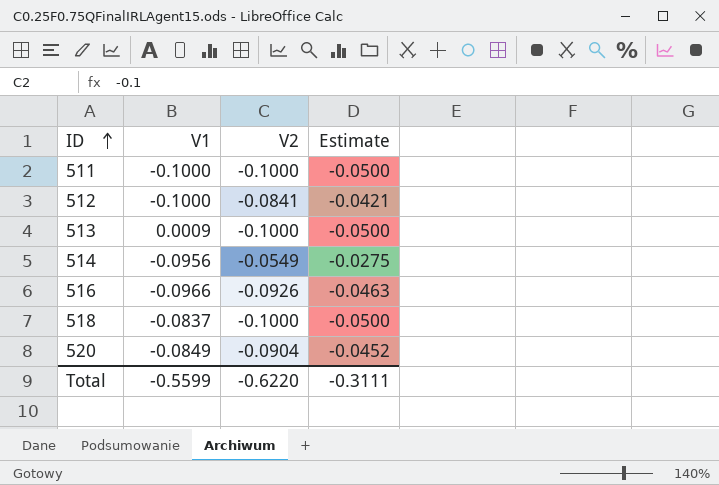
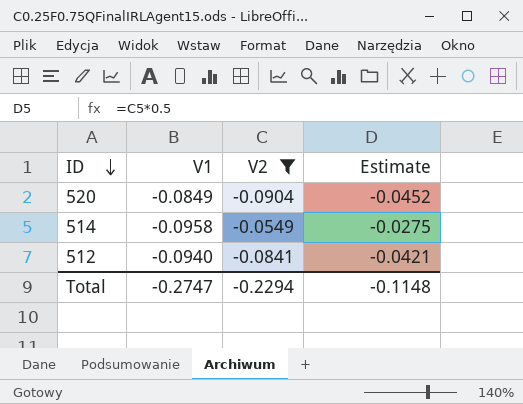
filter: none -> V2 >= -0.0904
row order: ID ascending -> ID descending
514 | V1: -0.0956 -> -0.0958
512 | V1: -0.1000 -> -0.0940
Total | V1: -0.5599 -> -0.2747
Total | V2: -0.6220 -> -0.2294
Total | Estimate: -0.3111 -> -0.1148

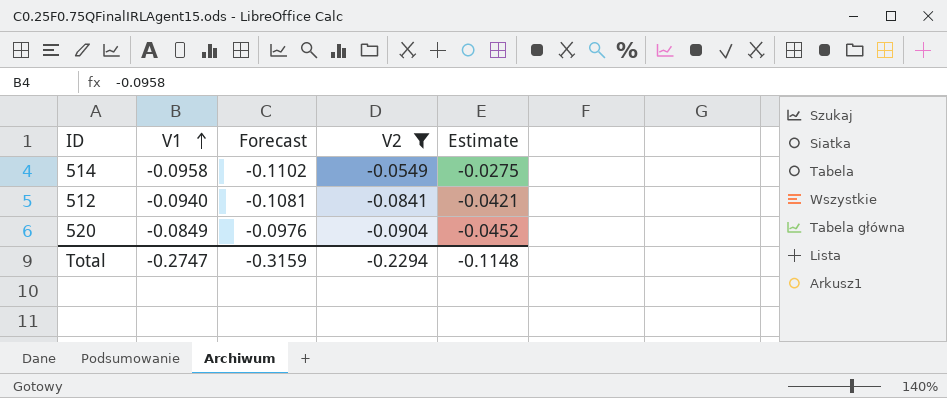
row order: ID descending -> V1 ascending
column Forecast | formula: none -> [V1] * 1.15

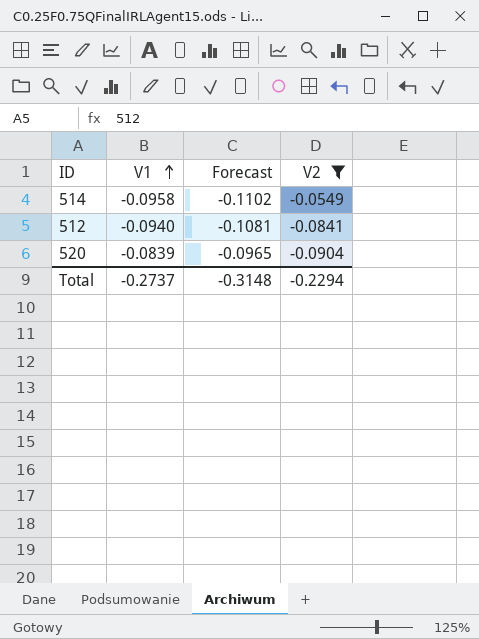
column Estimate | formula: [V2] * 0.5 -> none
520 | V1: -0.0849 -> -0.0839
520 | Forecast: -0.0976 -> -0.0965
Total | V1: -0.2747 -> -0.2737
Total | Forecast: -0.3159 -> -0.3148

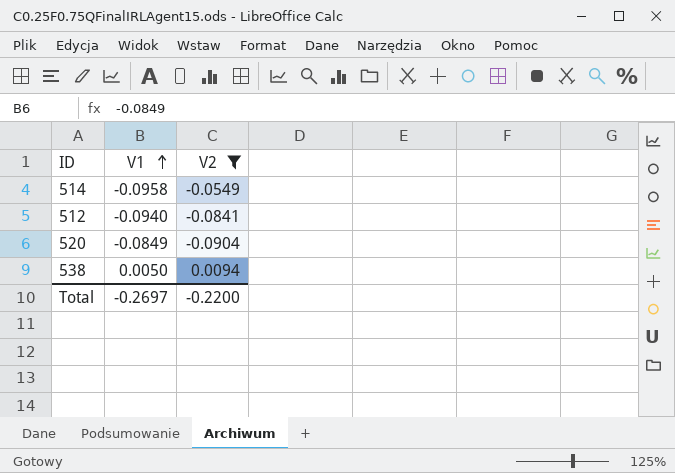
column Forecast | formula: [V1] * 1.15 -> none
520 | V1: -0.0839 -> -0.0849
row 538: none -> 0.0050 | 0.0094
Total | V1: -0.2737 -> -0.2697
Total | V2: -0.2294 -> -0.2200

